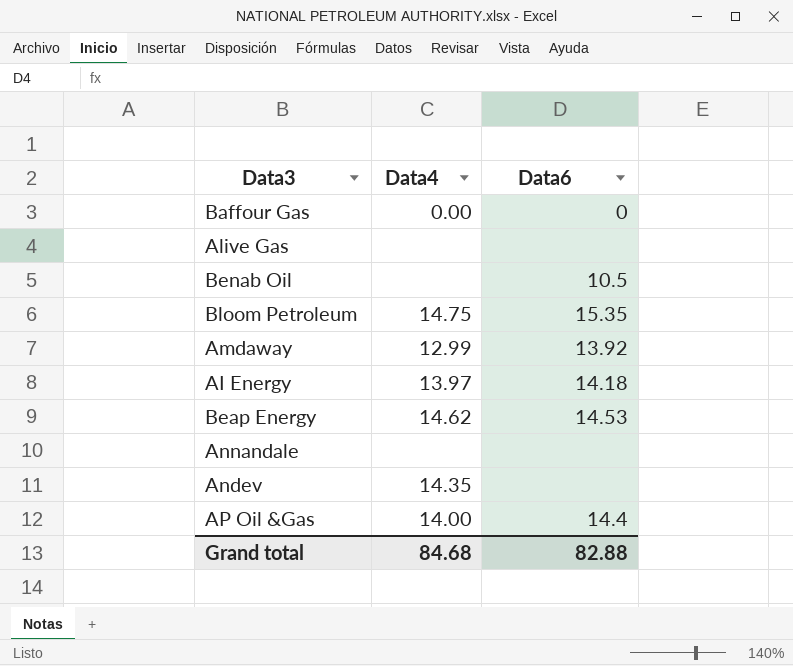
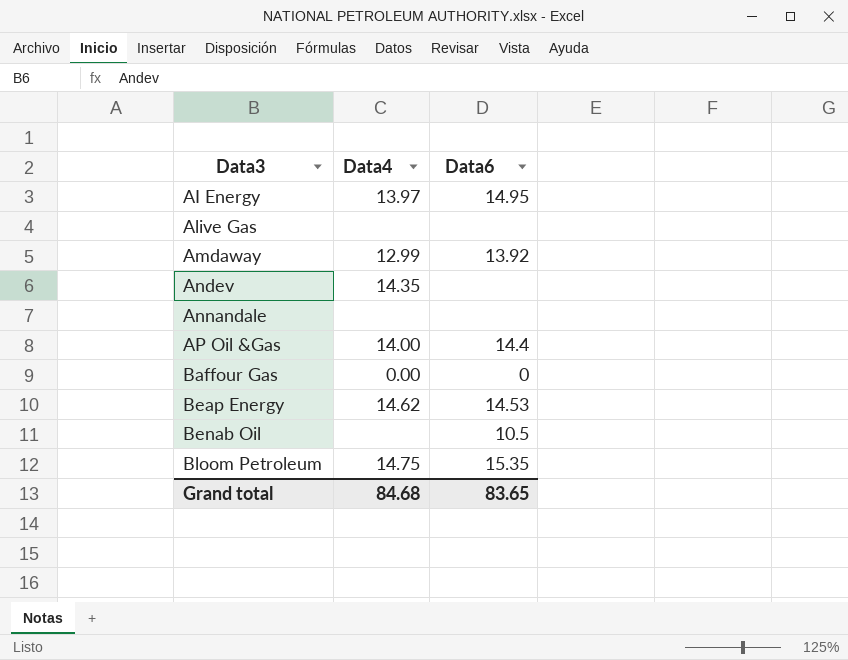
row order: none -> Data3 ascending
AI Energy | Data6: 14.18 -> 14.95
Grand total | Data6: 82.88 -> 83.65

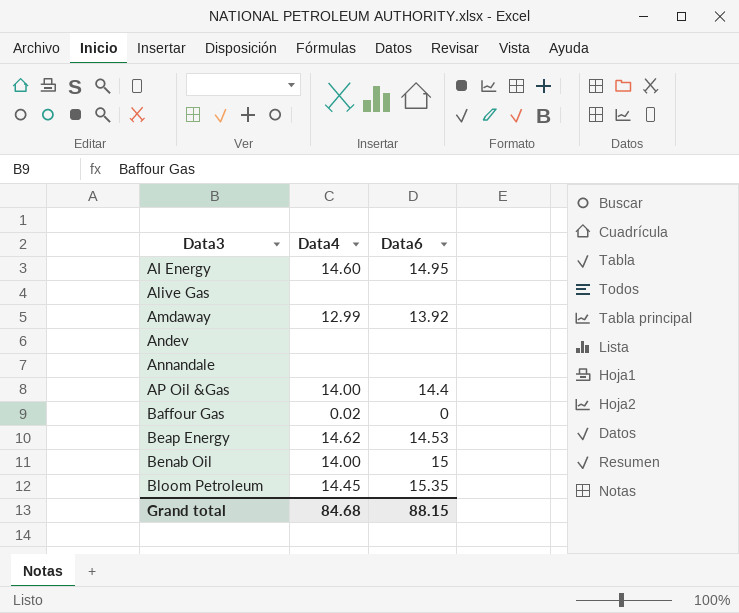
AI Energy | Data4: 13.97 -> 14.60
Andev | Data4: 14.35 -> none
Baffour Gas | Data4: 0.00 -> 0.02
Benab Oil | Data4: none -> 14.00
Benab Oil | Data6: 10.5 -> 15
Bloom Petroleum | Data4: 14.75 -> 14.45
Grand total | Data6: 83.65 -> 88.15

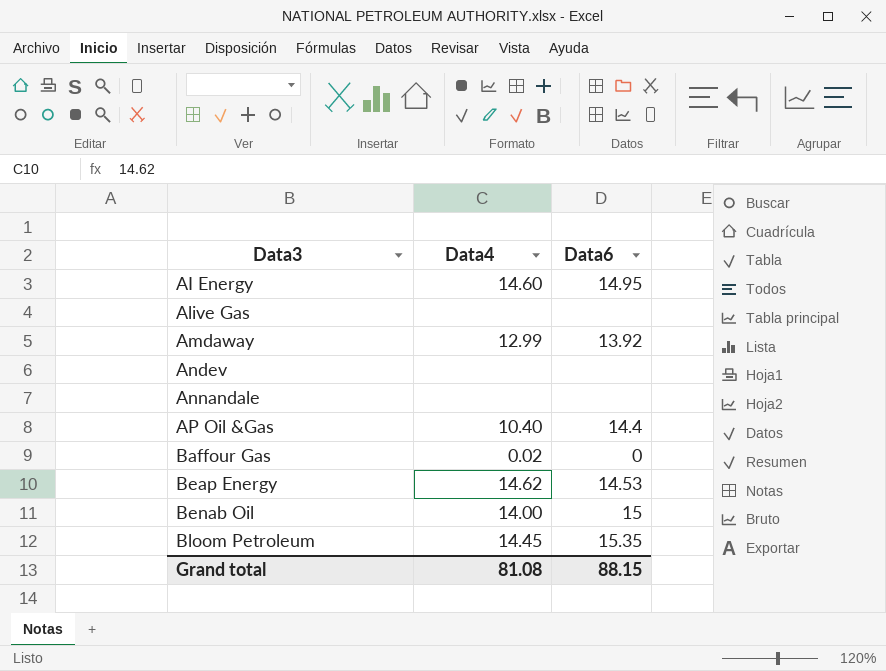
AP Oil &Gas | Data4: 14.00 -> 10.40
Grand total | Data4: 84.68 -> 81.08

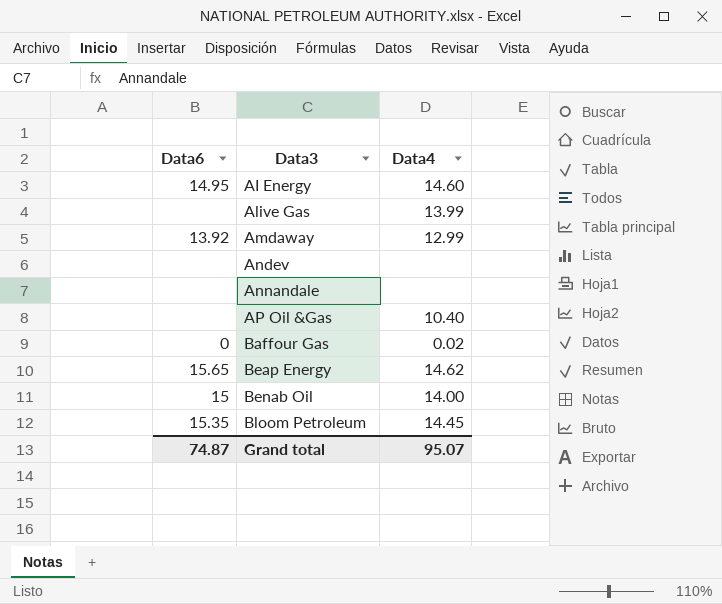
column Data6 | position: 3 -> 1
Alive Gas | Data4: none -> 13.99
AP Oil &Gas | Data6: 14.4 -> none
Beap Energy | Data6: 14.53 -> 15.65
Grand total | Data6: 88.15 -> 74.87
Grand total | Data4: 81.08 -> 95.07

